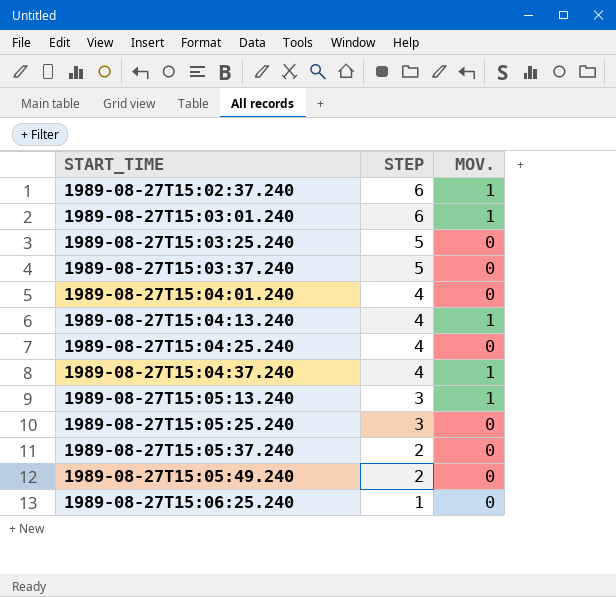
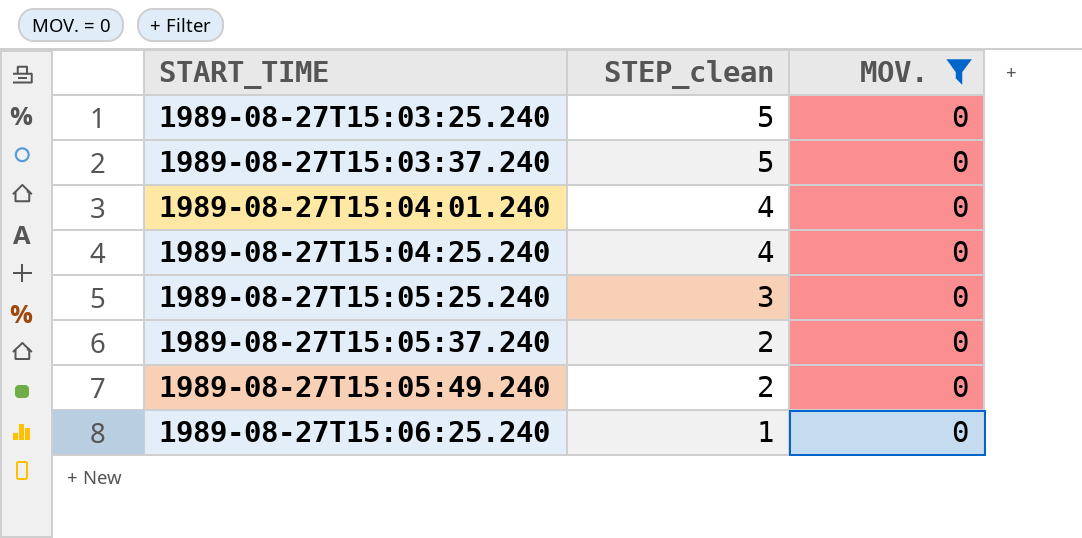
filter: none -> MOV. = 0
column name: STEP -> STEP_clean

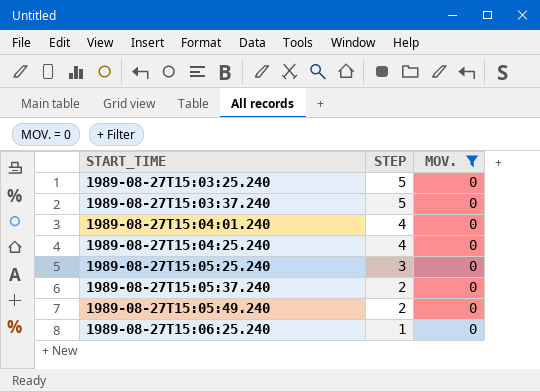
column name: STEP_clean -> STEP

